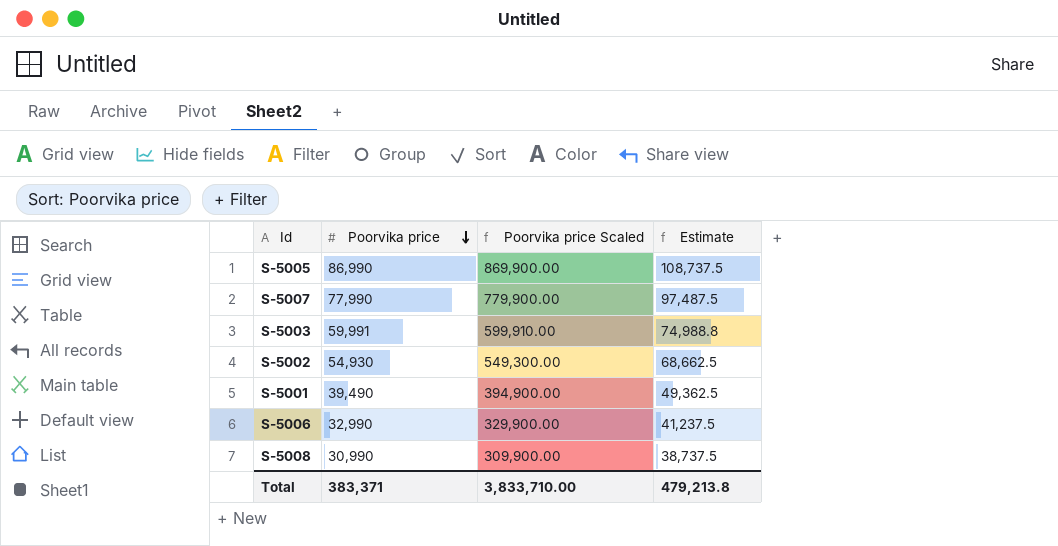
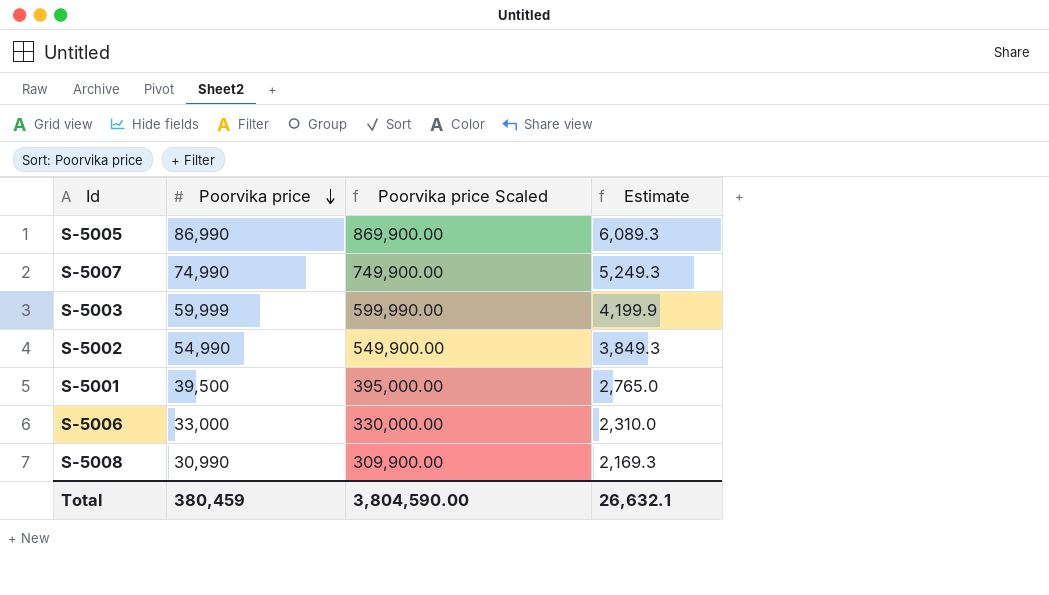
column Estimate | formula: [Poorvika price] * 1.25 -> [Poorvika price] * 0.07
S-5007 | Poorvika price: 77,990 -> 74,990
S-5007 | Poorvika price Scaled: 779,900.00 -> 749,900.00
S-5003 | Poorvika price: 59,991 -> 59,999
S-5003 | Poorvika price Scaled: 599,910.00 -> 599,990.00
S-5002 | Poorvika price: 54,930 -> 54,990
S-5002 | Poorvika price Scaled: 549,300.00 -> 549,900.00
S-5001 | Poorvika price: 39,490 -> 39,500
S-5001 | Poorvika price Scaled: 394,900.00 -> 395,000.00
S-5006 | Poorvika price: 32,990 -> 33,000
S-5006 | Poorvika price Scaled: 329,900.00 -> 330,000.00
Total | Poorvika price: 383,371 -> 380,459
Total | Poorvika price Scaled: 3,833,710.00 -> 3,804,590.00
Total | Estimate: 479,213.8 -> 26,632.1

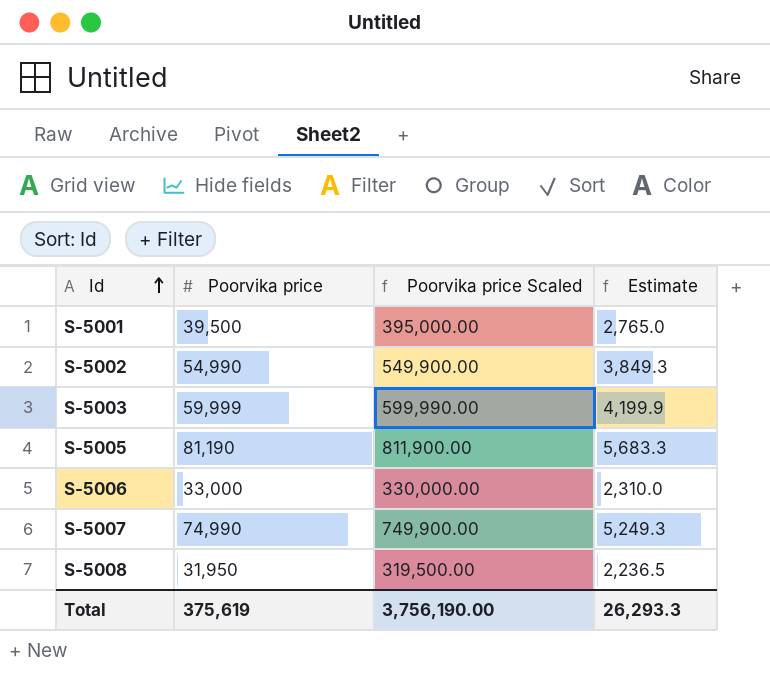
row order: Poorvika price descending -> Id ascending
S-5005 | Poorvika price: 86,990 -> 81,190
S-5005 | Poorvika price Scaled: 869,900.00 -> 811,900.00
S-5005 | Estimate: 6,089.3 -> 5,683.3
S-5008 | Poorvika price: 30,990 -> 31,950
S-5008 | Poorvika price Scaled: 309,900.00 -> 319,500.00
S-5008 | Estimate: 2,169.3 -> 2,236.5
Total | Poorvika price: 380,459 -> 375,619
Total | Poorvika price Scaled: 3,804,590.00 -> 3,756,190.00
Total | Estimate: 26,632.1 -> 26,293.3

